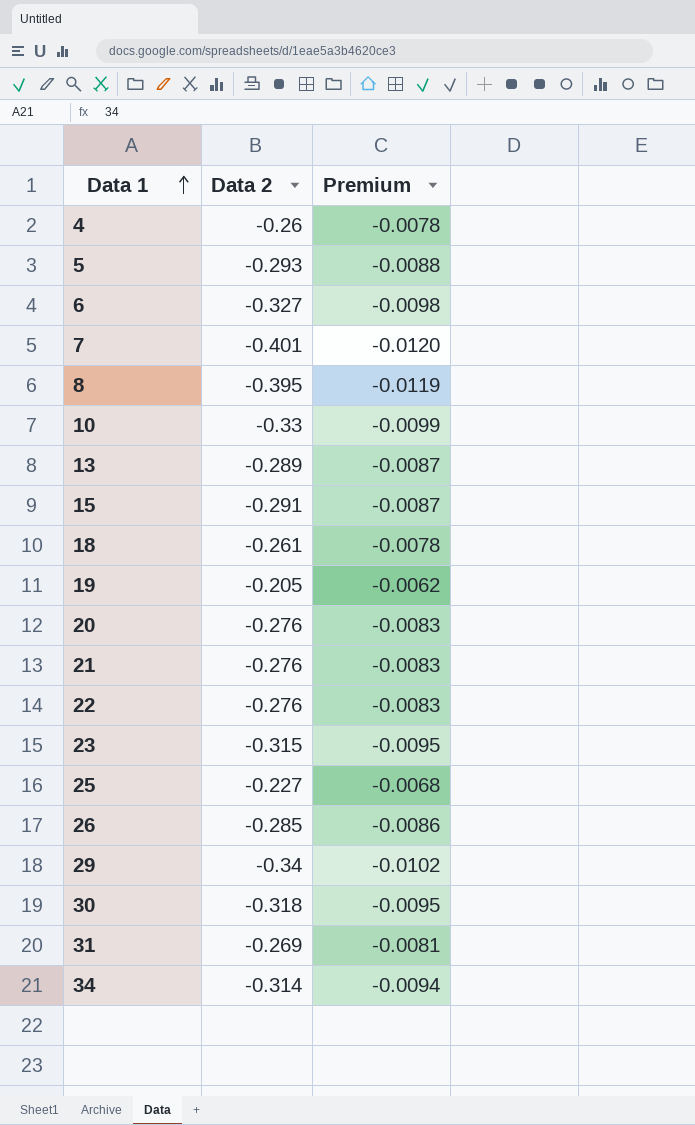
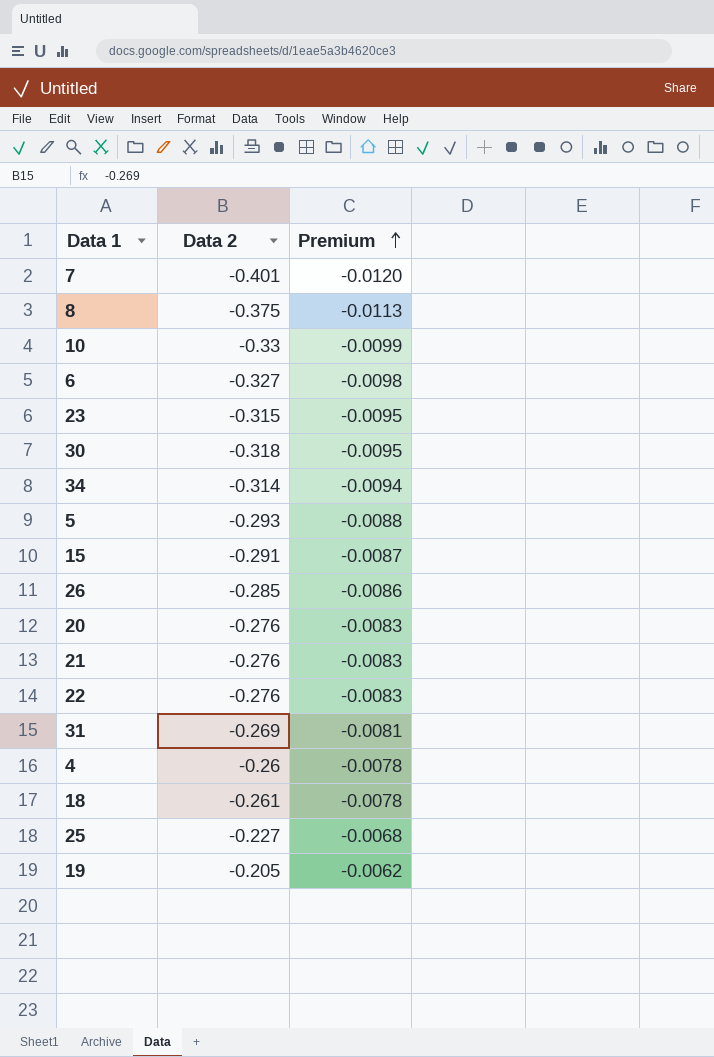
row order: Data 1 ascending -> Premium ascending
row 13: -0.289 | -0.0087 -> none
row 29: -0.34 | -0.0102 -> none
8 | Data 2: -0.395 -> -0.375
8 | Premium: -0.0119 -> -0.0113

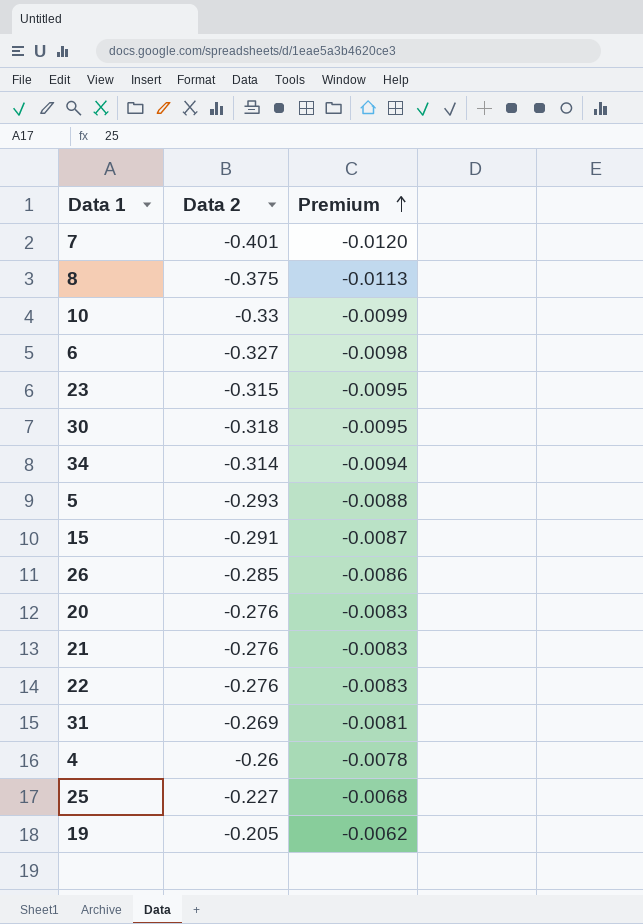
row 18: -0.261 | -0.0078 -> none

